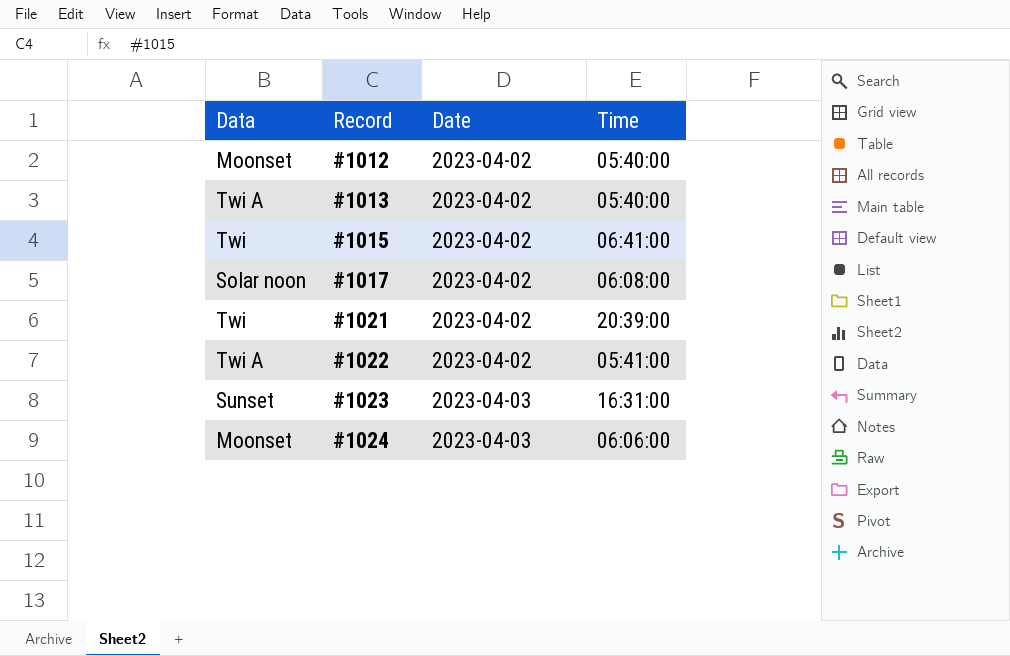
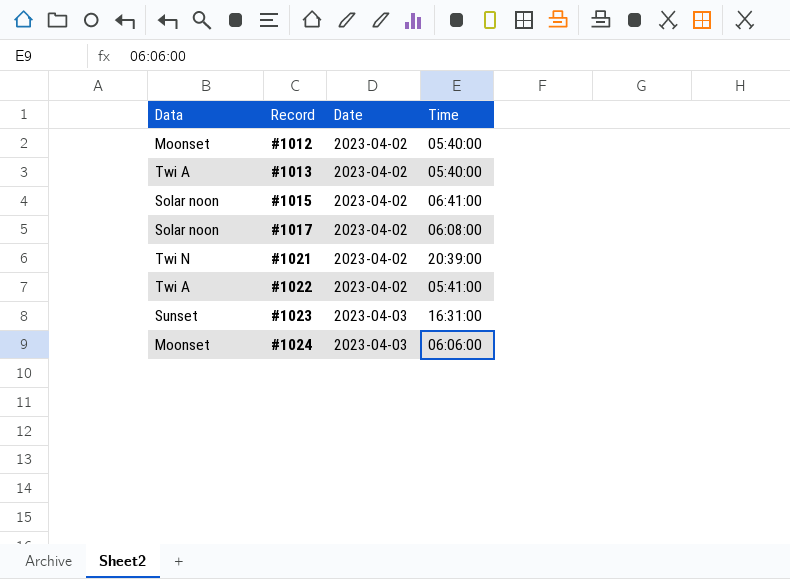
#1015 | Data: Twi -> Solar noon
#1021 | Data: Twi -> Twi N

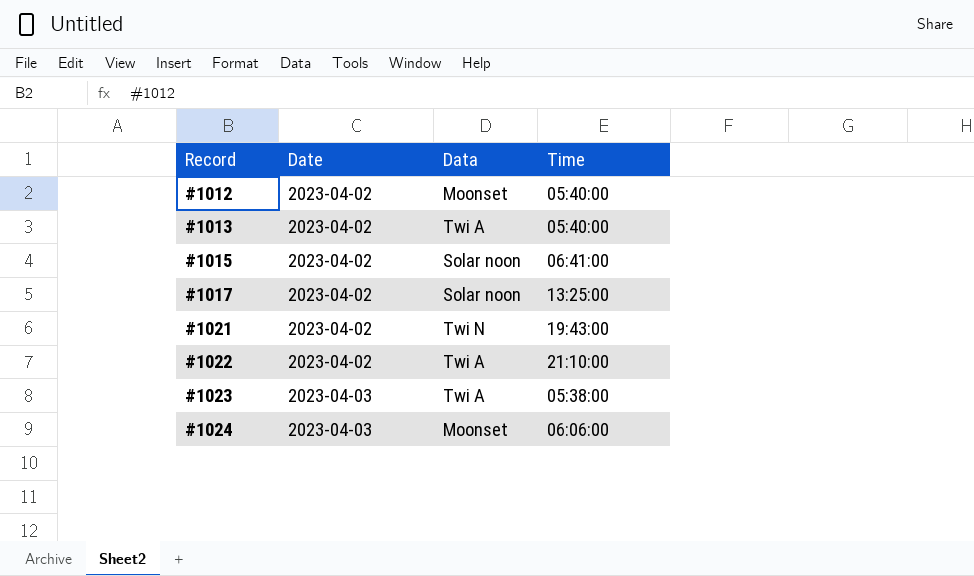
column Data | position: 1 -> 3
#1017 | Time: 06:08:00 -> 13:25:00
#1021 | Time: 20:39:00 -> 19:43:00
#1022 | Time: 05:41:00 -> 21:10:00
#1023 | Data: Sunset -> Twi A
#1023 | Time: 16:31:00 -> 05:38:00

